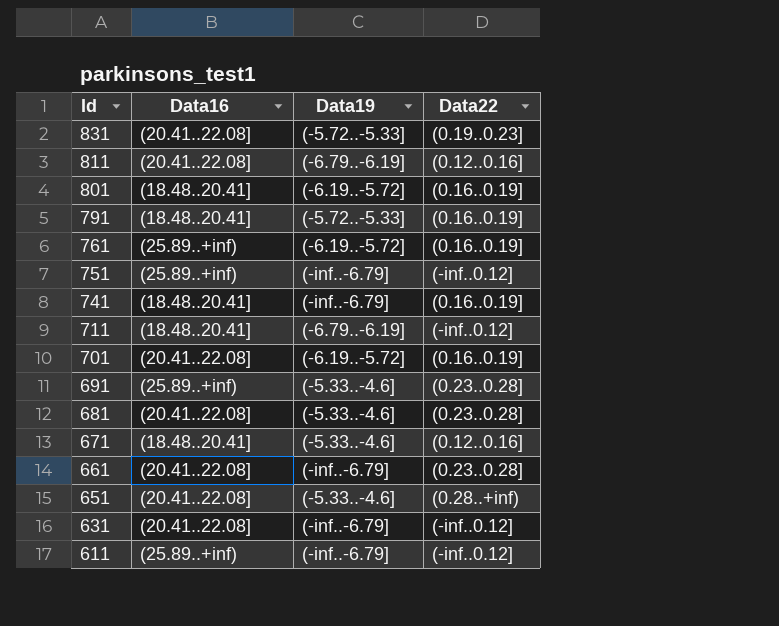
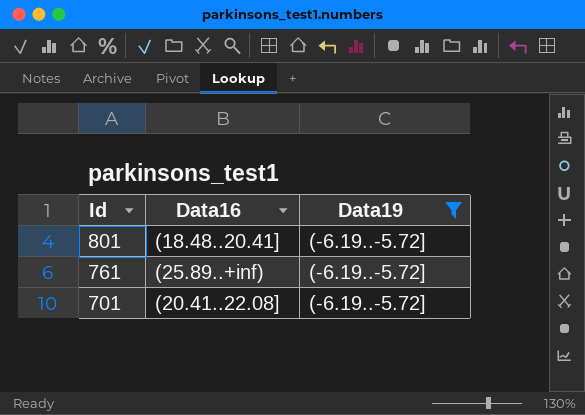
filter: none -> Data19 = (-6.19..-5.72]
column Data22 | position: 4 -> none

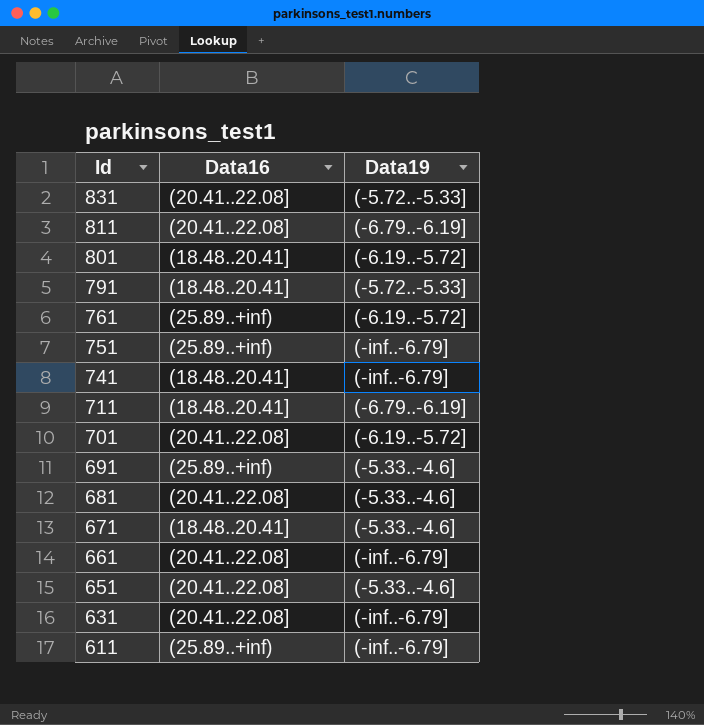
filter: Data19 = (-6.19..-5.72] -> none

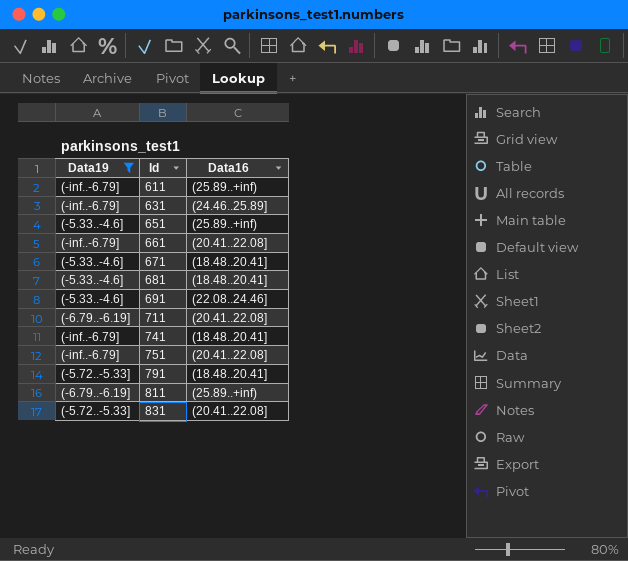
filter: none -> Data19 != (-6.19..-5.72]
row order: Id descending -> Id ascending
column Data19 | position: 3 -> 1
631 | Data16: (20.41..22.08] -> (24.46..25.89]
651 | Data16: (20.41..22.08] -> (25.89..+inf)
681 | Data16: (20.41..22.08] -> (18.48..20.41]
691 | Data16: (25.89..+inf) -> (22.08..24.46]
711 | Data16: (18.48..20.41] -> (20.41..22.08]
751 | Data16: (25.89..+inf) -> (20.41..22.08]
811 | Data16: (20.41..22.08] -> (25.89..+inf)

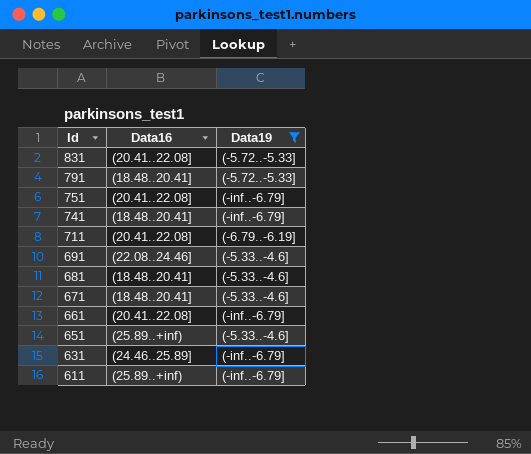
row order: Id ascending -> Id descending
column Data19 | position: 1 -> 3
row 811: (-6.79..-6.19] | (25.89..+inf) -> none

